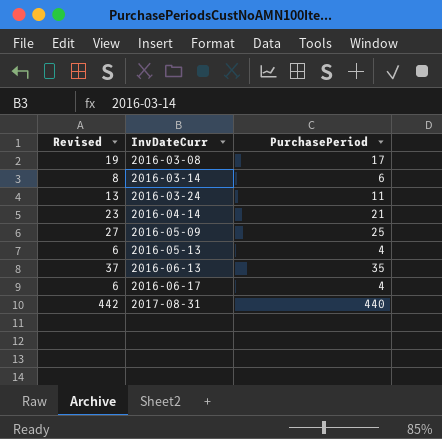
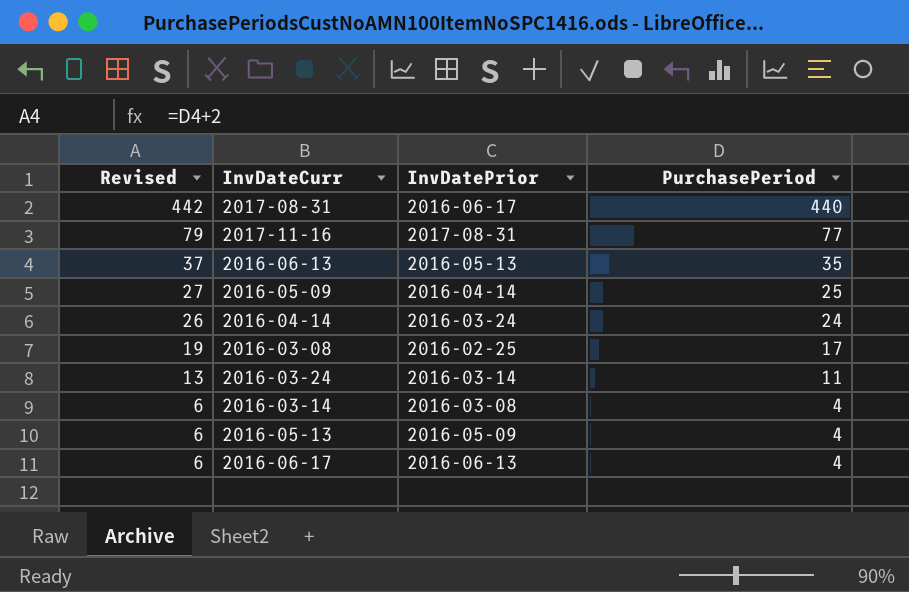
row order: InvDateCurr ascending -> Revised descending
column InvDatePrior | position: none -> 3
row 2017-11-16: none -> 79 | 2017-08-31 | 77
2016-04-14 | Revised: 23 -> 26
2016-04-14 | PurchasePeriod: 21 -> 24
2016-03-14 | Revised: 8 -> 6
2016-03-14 | PurchasePeriod: 6 -> 4

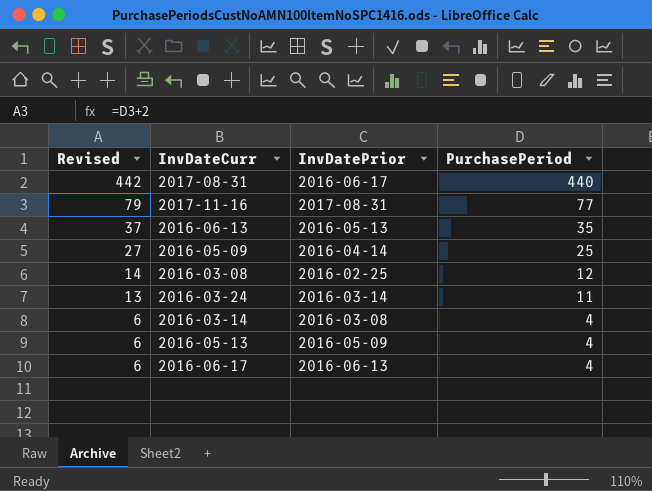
row 2016-04-14: 26 | 2016-03-24 | 24 -> none
2016-03-08 | Revised: 19 -> 14
2016-03-08 | PurchasePeriod: 17 -> 12

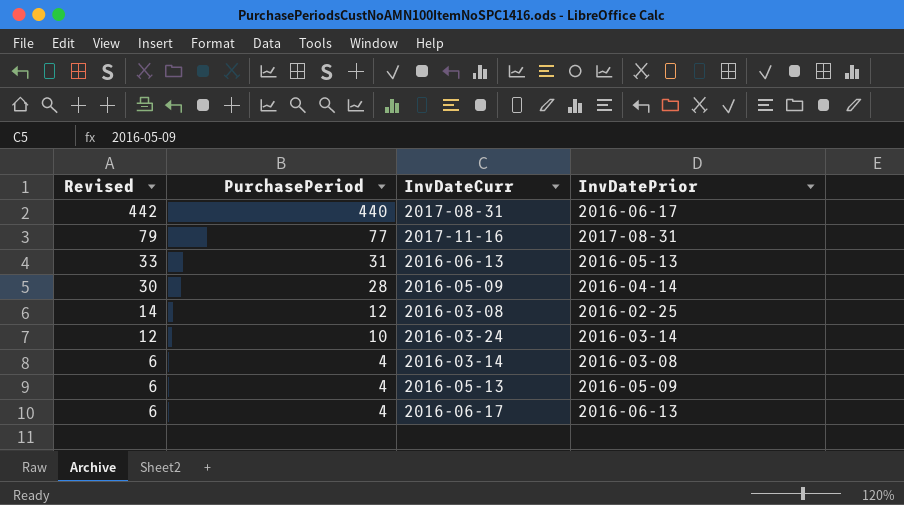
column PurchasePeriod | position: 4 -> 2
2016-06-13 | Revised: 37 -> 33
2016-06-13 | PurchasePeriod: 35 -> 31
2016-05-09 | Revised: 27 -> 30
2016-05-09 | PurchasePeriod: 25 -> 28
2016-03-24 | Revised: 13 -> 12
2016-03-24 | PurchasePeriod: 11 -> 10

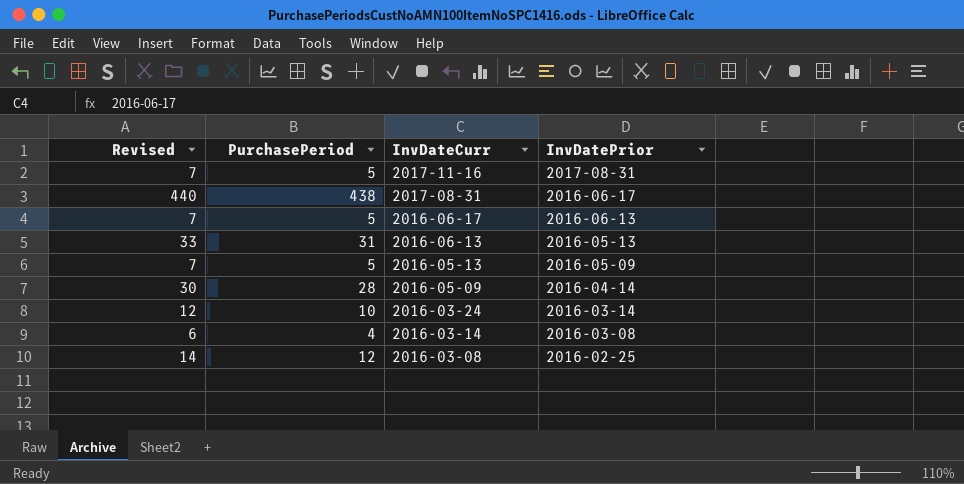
row order: Revised descending -> InvDateCurr descending
2017-11-16 | Revised: 79 -> 7
2017-11-16 | PurchasePeriod: 77 -> 5
2017-08-31 | Revised: 442 -> 440
2017-08-31 | PurchasePeriod: 440 -> 438
2016-06-17 | Revised: 6 -> 7
2016-06-17 | PurchasePeriod: 4 -> 5
2016-05-13 | Revised: 6 -> 7
2016-05-13 | PurchasePeriod: 4 -> 5

